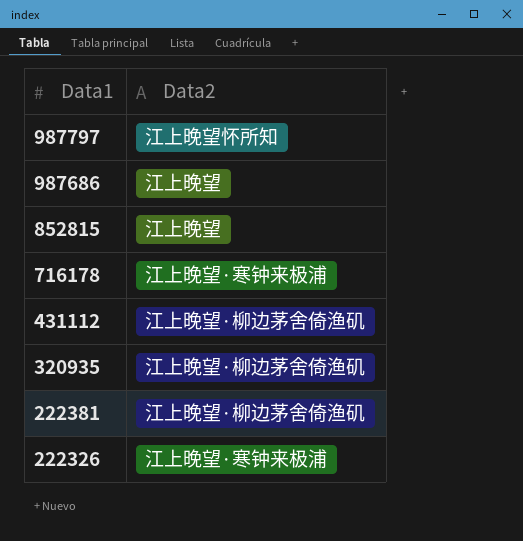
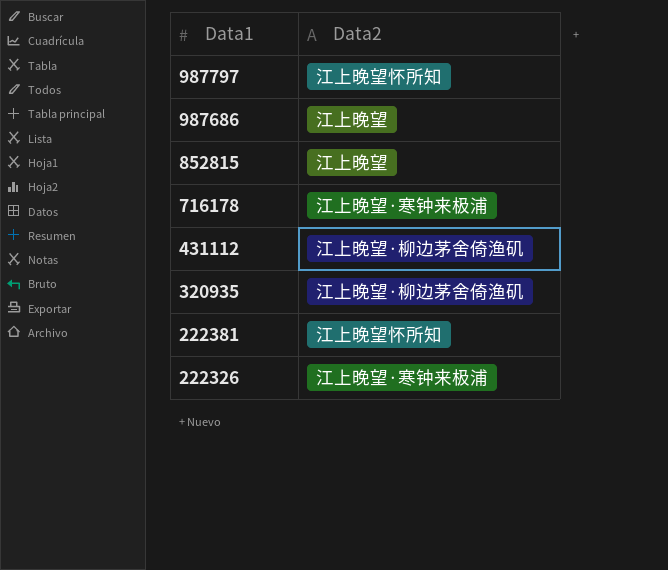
222381 | Data2: 江上晚望·柳边茅舍倚渔矶 -> 江上晚望怀所知

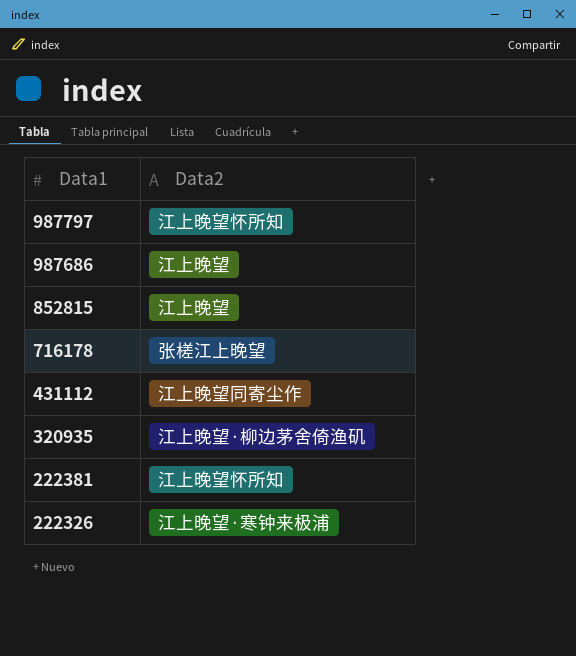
716178 | Data2: 江上晚望·寒钟来极浦 -> 张槎江上晚望
431112 | Data2: 江上晚望·柳边茅舍倚渔矶 -> 江上晚望同寄尘作

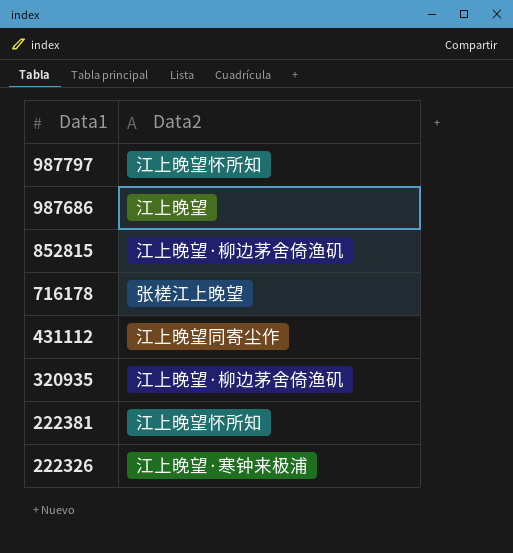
852815 | Data2: 江上晚望 -> 江上晚望·柳边茅舍倚渔矶

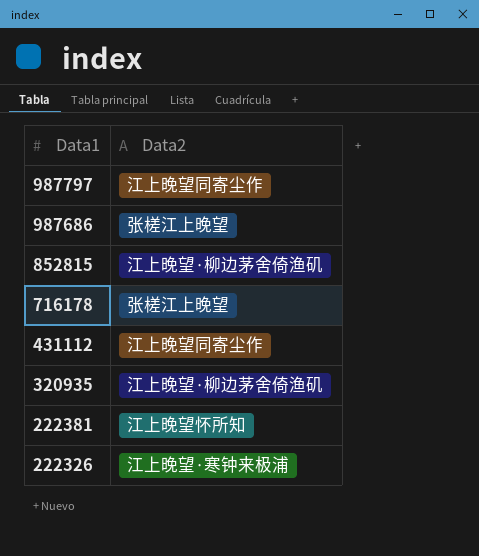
987797 | Data2: 江上晚望怀所知 -> 江上晚望同寄尘作
987686 | Data2: 江上晚望 -> 张槎江上晚望

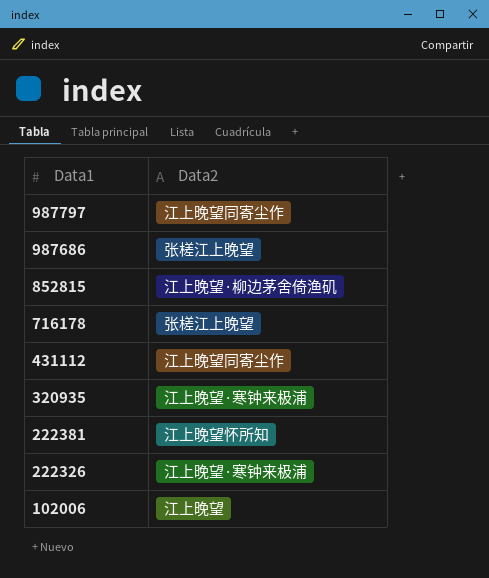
320935 | Data2: 江上晚望·柳边茅舍倚渔矶 -> 江上晚望·寒钟来极浦
row 102006: none -> 江上晚望

